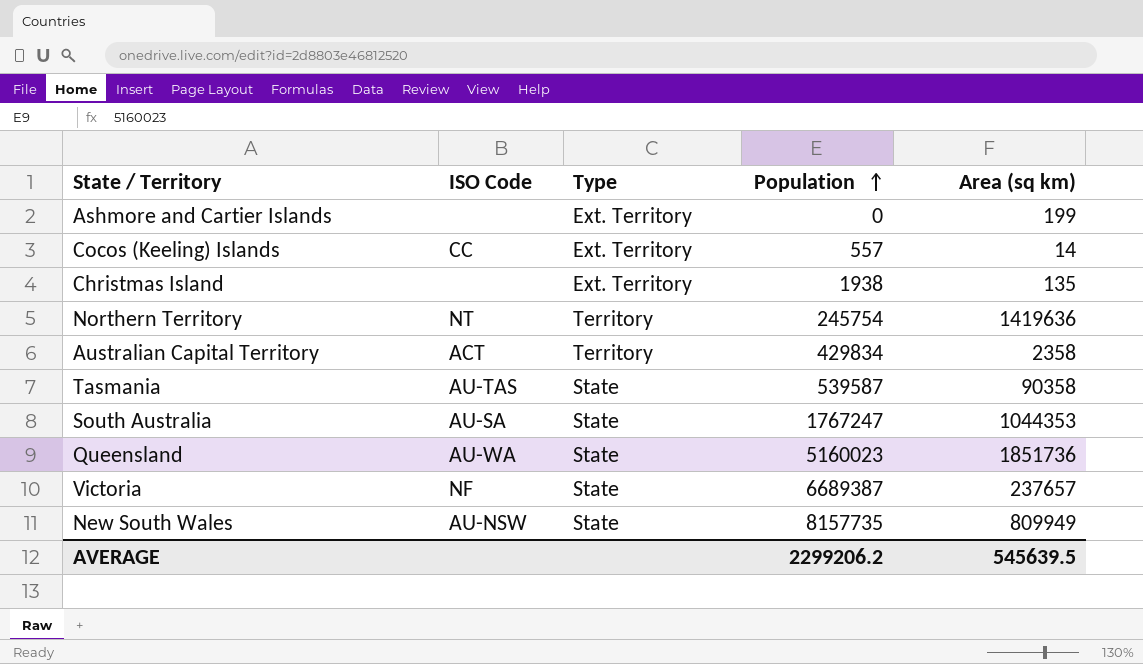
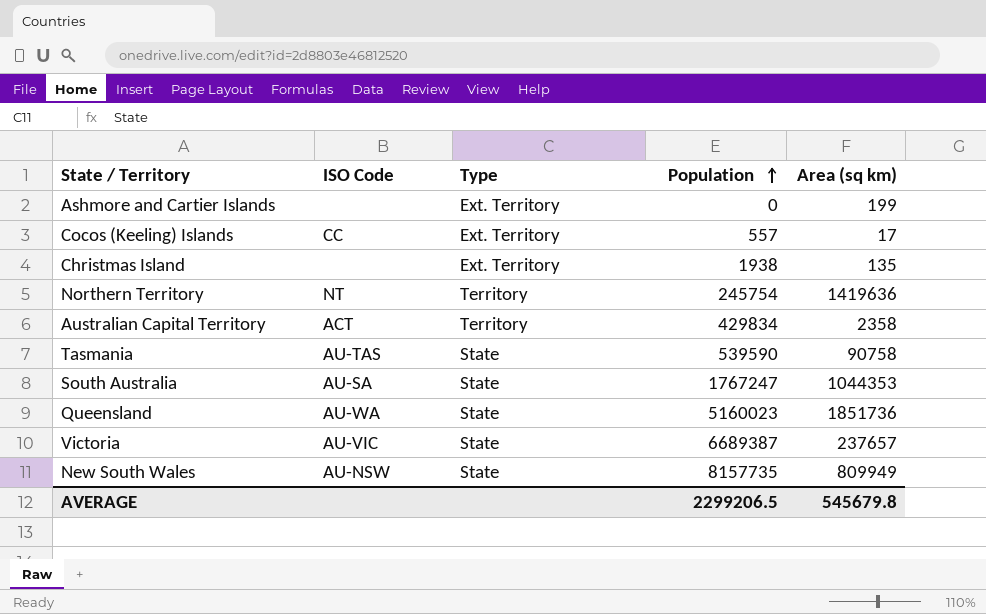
Cocos (Keeling) Islands | Area (sq km): 14 -> 17
Tasmania | Population: 539587 -> 539590
Tasmania | Area (sq km): 90358 -> 90758
Victoria | ISO Code: NF -> AU-VIC
AVERAGE | Population: 2299206.2 -> 2299206.5
AVERAGE | Area (sq km): 545639.5 -> 545679.8

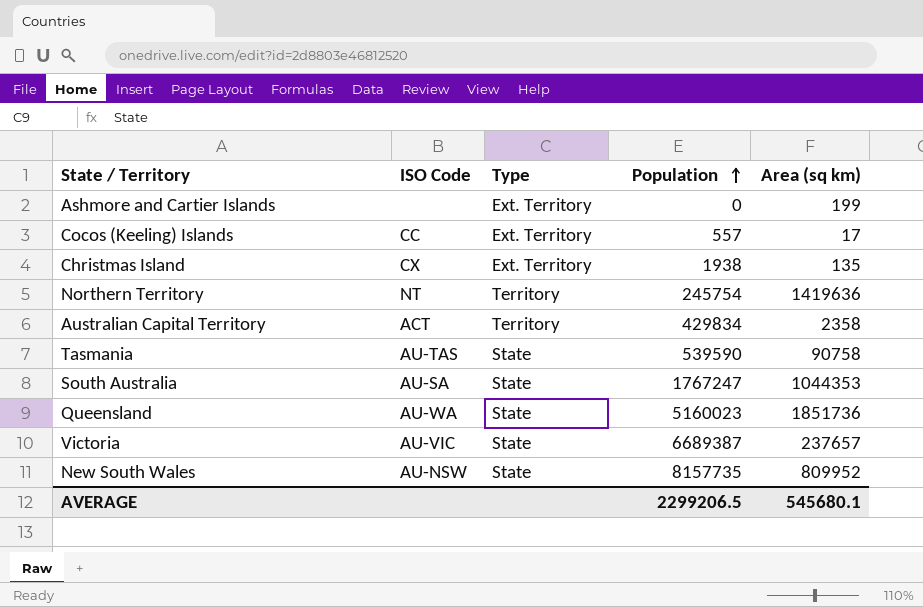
Christmas Island | ISO Code: none -> CX
New South Wales | Area (sq km): 809949 -> 809952
AVERAGE | Area (sq km): 545679.8 -> 545680.1

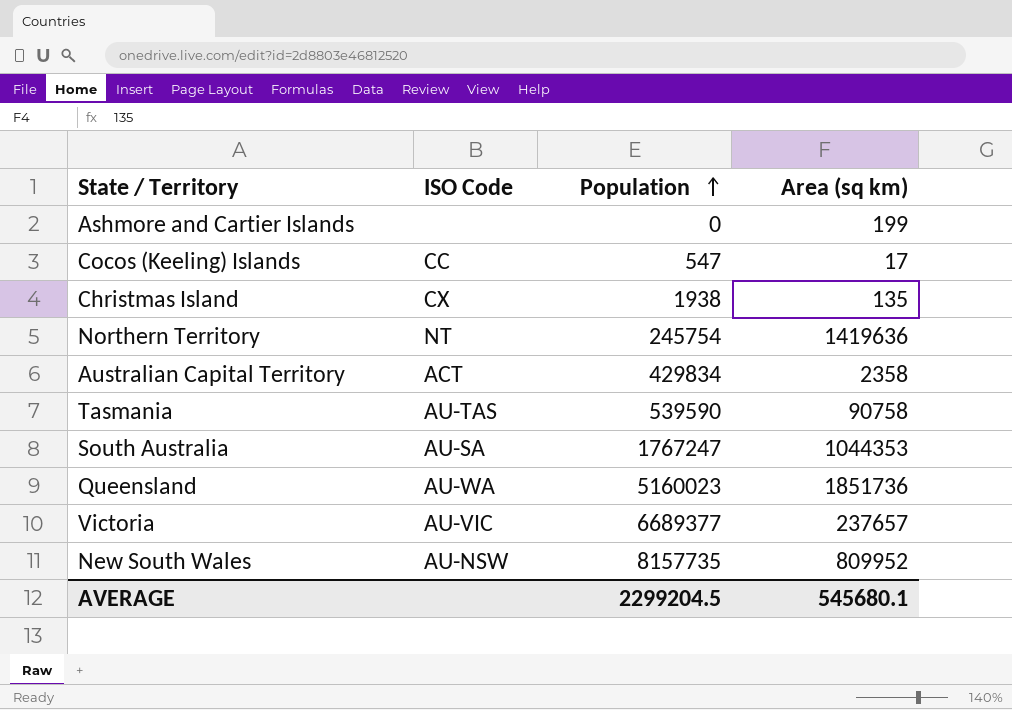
column Type | position: 3 -> none
Cocos (Keeling) Islands | Population: 557 -> 547
Victoria | Population: 6689387 -> 6689377
AVERAGE | Population: 2299206.5 -> 2299204.5

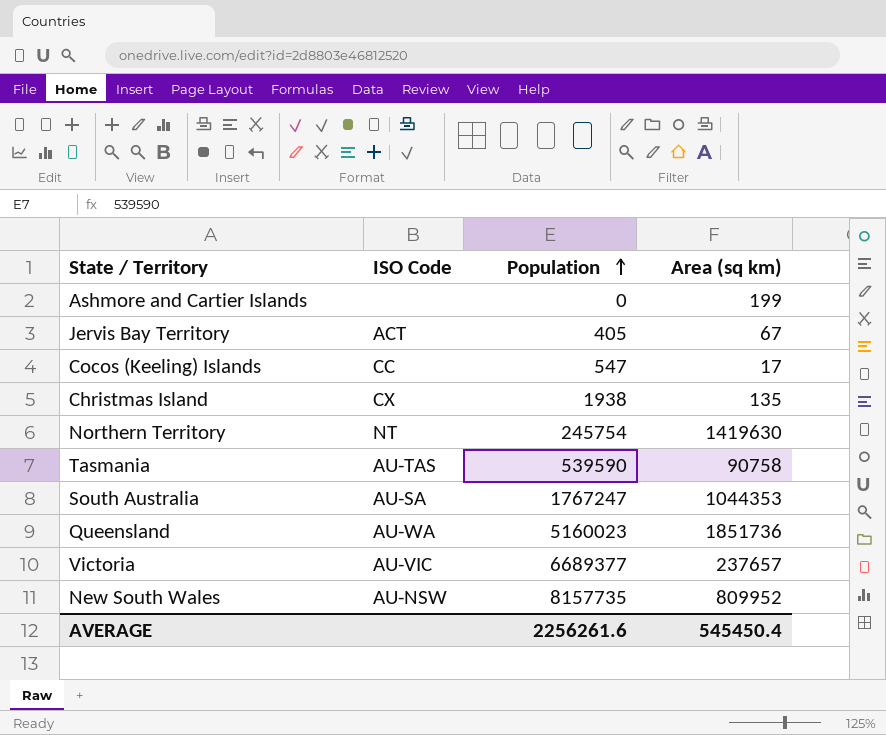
row Australian Capital Territory: ACT | 429834 | 2358 -> none
row Jervis Bay Territory: none -> ACT | 405 | 67
Northern Territory | Area (sq km): 1419636 -> 1419630
AVERAGE | Population: 2299204.5 -> 2256261.6
AVERAGE | Area (sq km): 545680.1 -> 545450.4

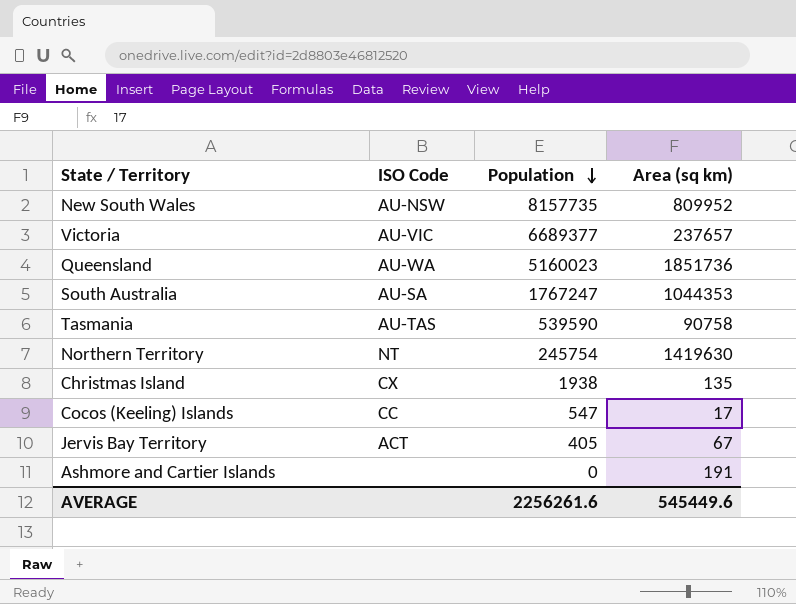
row order: Population ascending -> Population descending
Ashmore and Cartier Islands | Area (sq km): 199 -> 191
AVERAGE | Area (sq km): 545450.4 -> 545449.6

